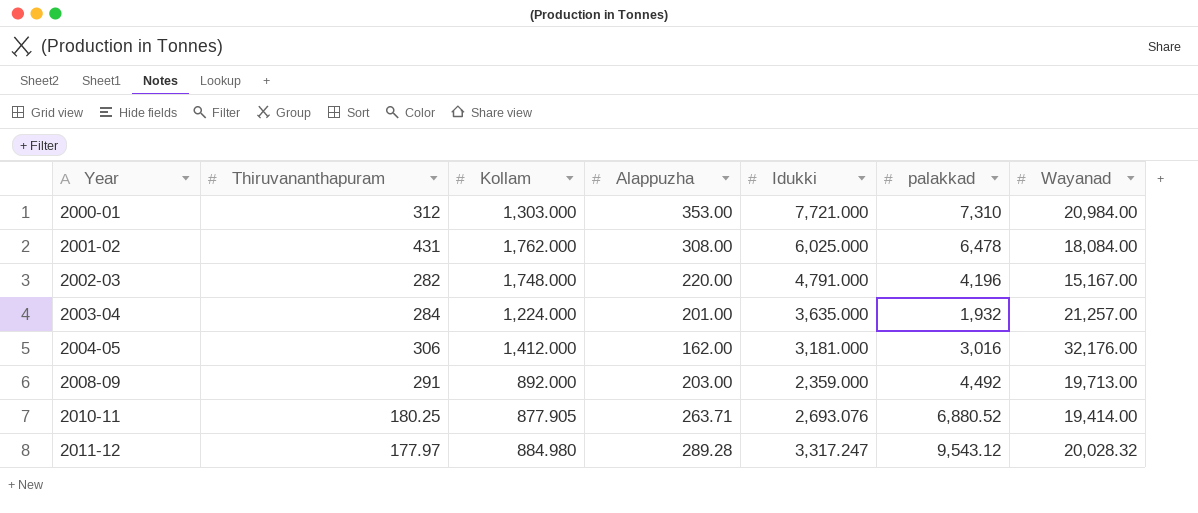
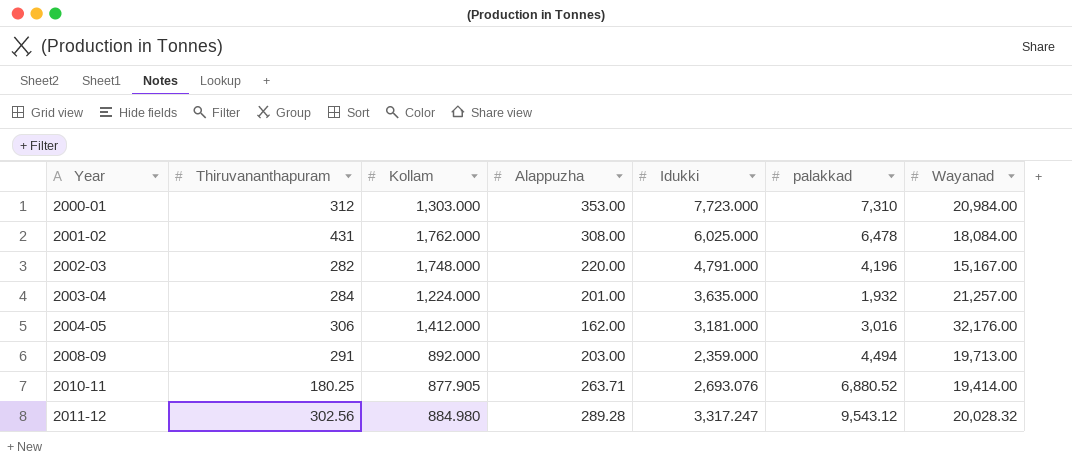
2000-01 | Idukki: 7,721.000 -> 7,723.000
2008-09 | palakkad: 4,492 -> 4,494
2011-12 | Thiruvananthapuram: 177.97 -> 302.56

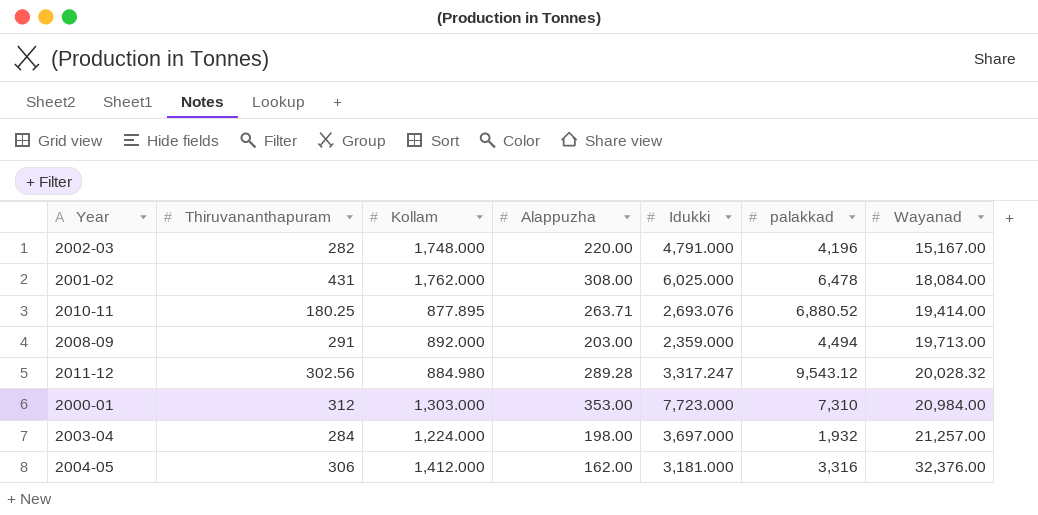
row order: Year ascending -> Wayanad ascending
2010-11 | Kollam: 877.905 -> 877.895
2003-04 | Alappuzha: 201.00 -> 198.00
2003-04 | Idukki: 3,635.000 -> 3,697.000
2004-05 | palakkad: 3,016 -> 3,316
2004-05 | Wayanad: 32,176.00 -> 32,376.00

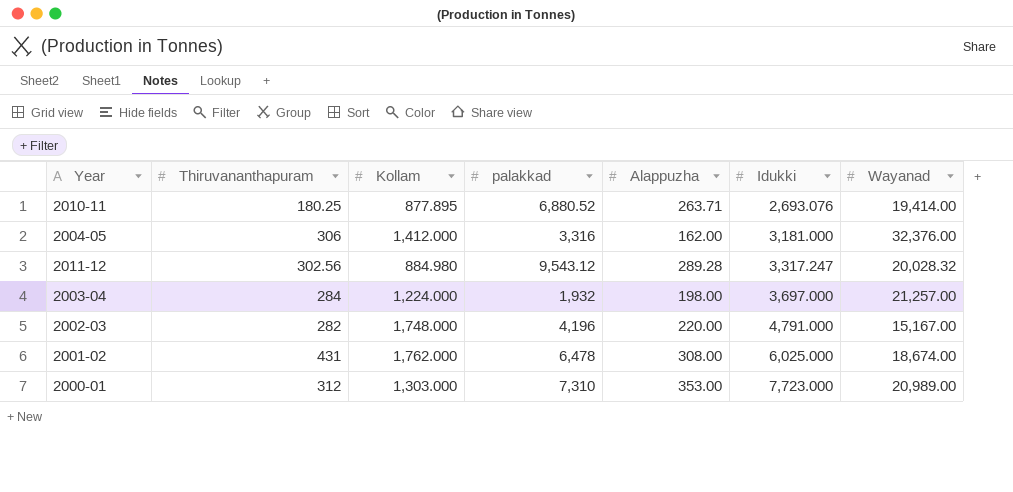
row order: Wayanad ascending -> Idukki ascending
column palakkad | position: 6 -> 4
row 2008-09: 291 | 892.000 | 203.00 | 2,359.000 | 4,494 | 19,713.00 -> none
2001-02 | Wayanad: 18,084.00 -> 18,674.00
2000-01 | Wayanad: 20,984.00 -> 20,989.00

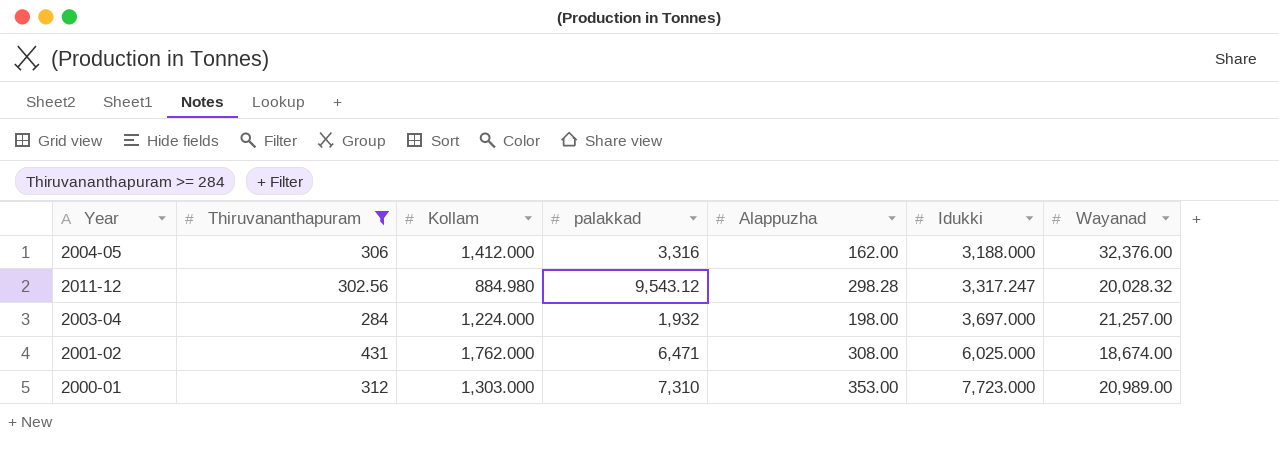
filter: none -> Thiruvananthapuram >= 284
2004-05 | Idukki: 3,181.000 -> 3,188.000
2011-12 | Alappuzha: 289.28 -> 298.28
2001-02 | palakkad: 6,478 -> 6,471

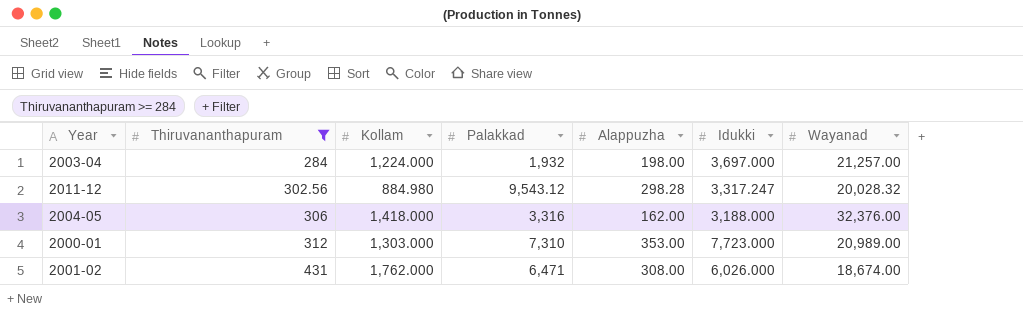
row order: Idukki ascending -> Thiruvananthapuram ascending
column name: palakkad -> Palakkad
2004-05 | Kollam: 1,412.000 -> 1,418.000
2001-02 | Idukki: 6,025.000 -> 6,026.000

